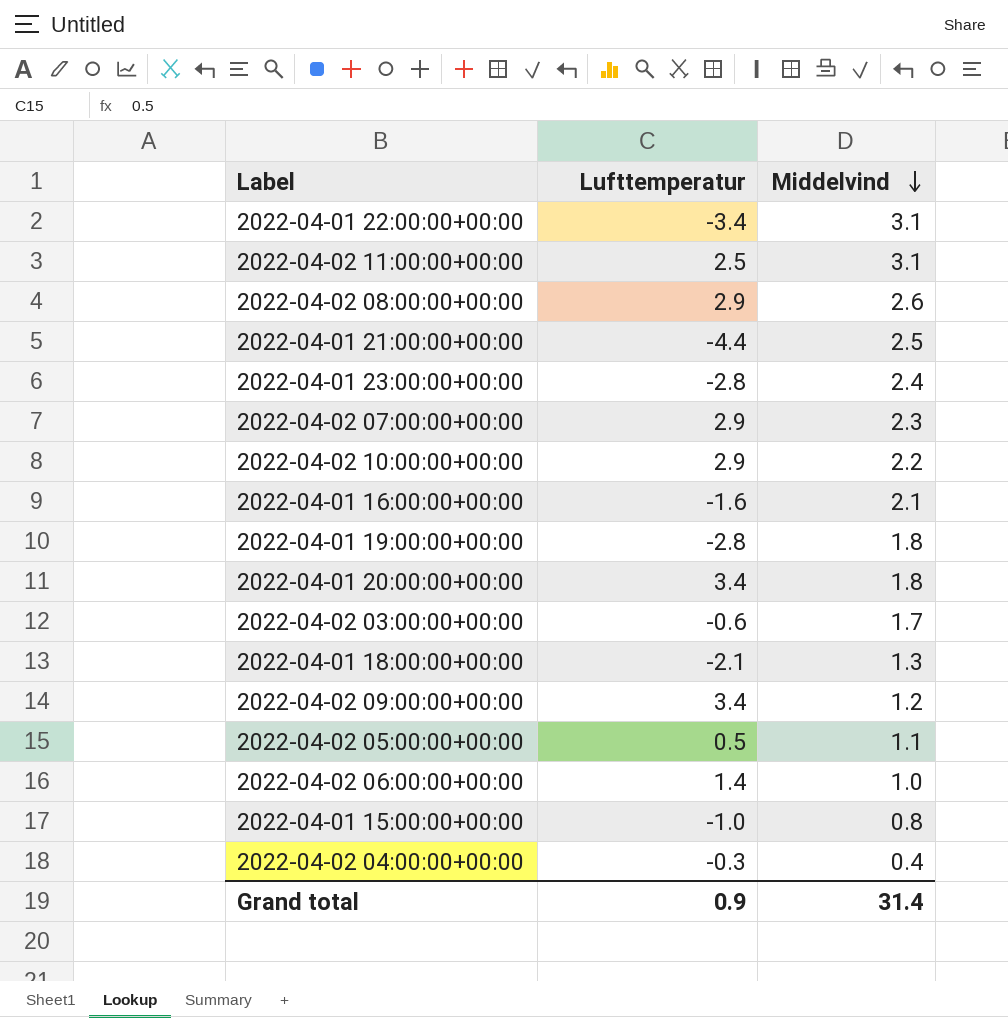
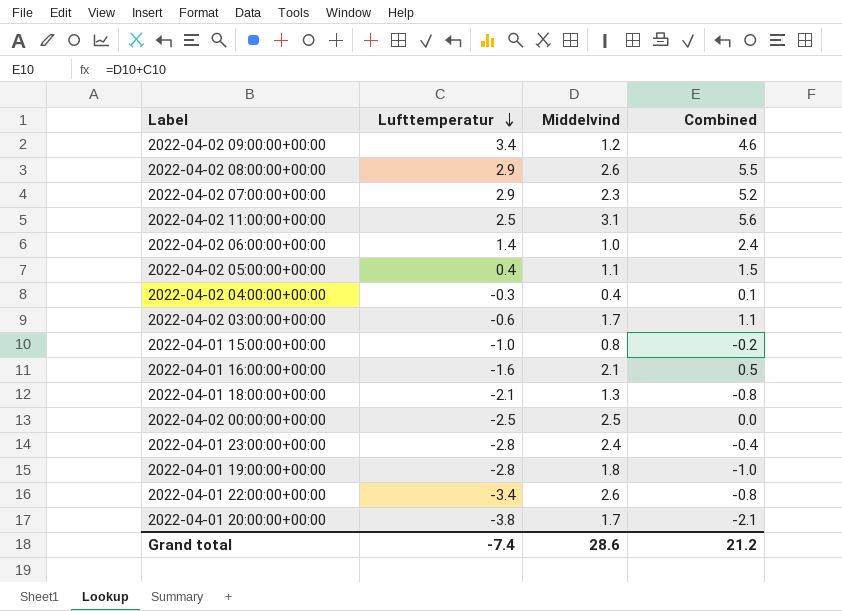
row order: Middelvind descending -> Lufttemperatur descending
column Combined | formula: none -> [Lufttemperatur] + [Middelvind]
row 2022-04-01 21:00:00+00:00: -4.4 | 2.5 -> none
row 2022-04-02 10:00:00+00:00: 2.9 | 2.2 -> none
2022-04-02 05:00:00+00:00 | Lufttemperatur: 0.5 -> 0.4
row 2022-04-02 00:00:00+00:00: none -> -2.5 | 2.5 | 0.0
2022-04-01 22:00:00+00:00 | Middelvind: 3.1 -> 2.6
2022-04-01 20:00:00+00:00 | Lufttemperatur: 3.4 -> -3.8
2022-04-01 20:00:00+00:00 | Middelvind: 1.8 -> 1.7
Grand total | Lufttemperatur: 0.9 -> -7.4
Grand total | Middelvind: 31.4 -> 28.6

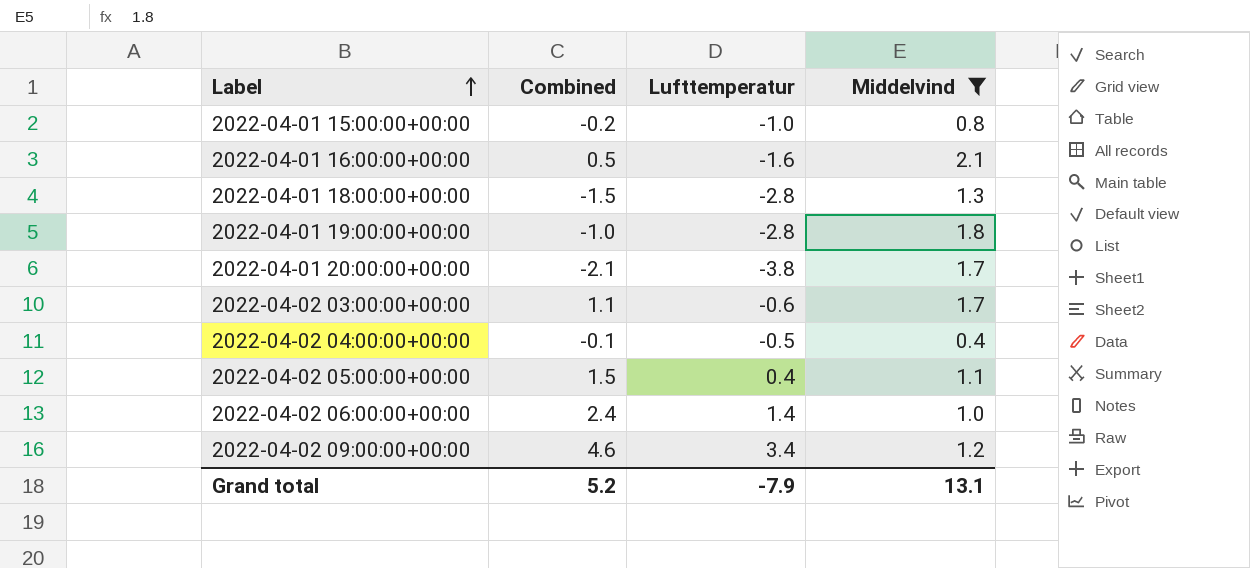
filter: none -> Middelvind <= 2.1
row order: Lufttemperatur descending -> Label ascending
column Combined | position: 4 -> 2
2022-04-01 18:00:00+00:00 | Combined: -0.8 -> -1.5
2022-04-01 18:00:00+00:00 | Lufttemperatur: -2.1 -> -2.8
2022-04-02 04:00:00+00:00 | Combined: 0.1 -> -0.1
2022-04-02 04:00:00+00:00 | Lufttemperatur: -0.3 -> -0.5
Grand total | Combined: 21.2 -> 5.2
Grand total | Lufttemperatur: -7.4 -> -7.9
Grand total | Middelvind: 28.6 -> 13.1

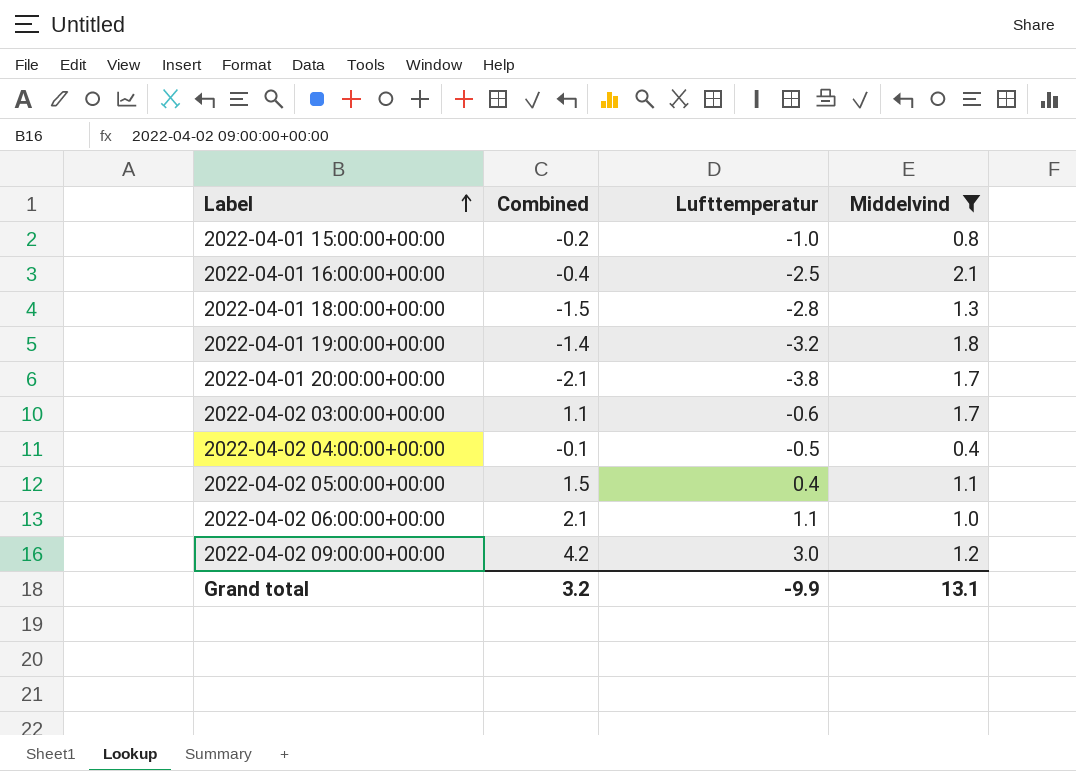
2022-04-01 16:00:00+00:00 | Combined: 0.5 -> -0.4
2022-04-01 16:00:00+00:00 | Lufttemperatur: -1.6 -> -2.5
2022-04-01 19:00:00+00:00 | Combined: -1.0 -> -1.4
2022-04-01 19:00:00+00:00 | Lufttemperatur: -2.8 -> -3.2
2022-04-02 06:00:00+00:00 | Combined: 2.4 -> 2.1
2022-04-02 06:00:00+00:00 | Lufttemperatur: 1.4 -> 1.1
2022-04-02 09:00:00+00:00 | Combined: 4.6 -> 4.2
2022-04-02 09:00:00+00:00 | Lufttemperatur: 3.4 -> 3.0
Grand total | Combined: 5.2 -> 3.2
Grand total | Lufttemperatur: -7.9 -> -9.9

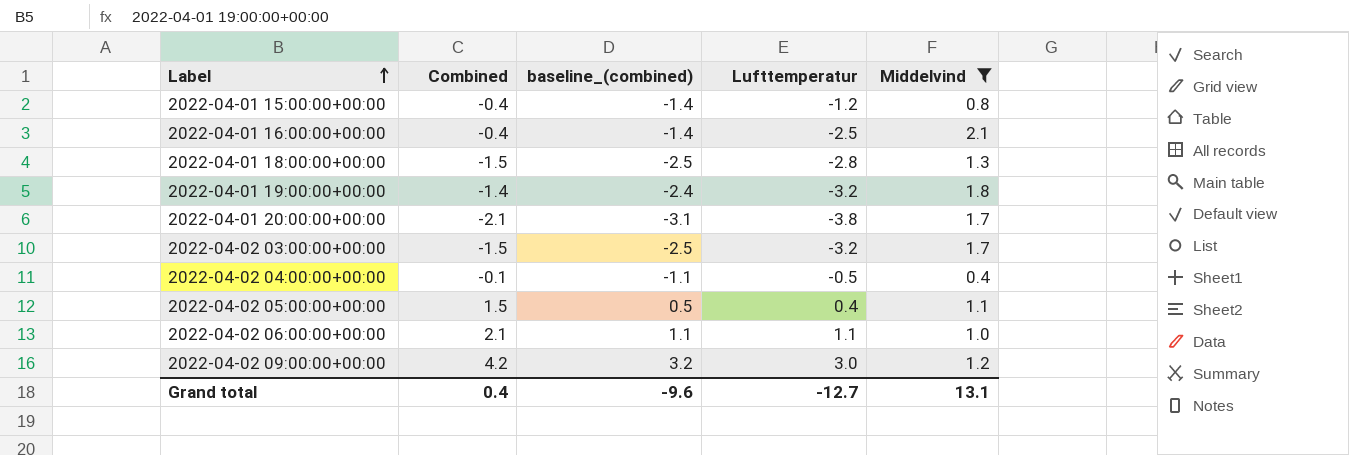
column baseline_(combined) | formula: none -> [Combined] - 1
2022-04-01 15:00:00+00:00 | Combined: -0.2 -> -0.4
2022-04-01 15:00:00+00:00 | Lufttemperatur: -1.0 -> -1.2
2022-04-02 03:00:00+00:00 | Combined: 1.1 -> -1.5
2022-04-02 03:00:00+00:00 | Lufttemperatur: -0.6 -> -3.2
Grand total | Combined: 3.2 -> 0.4
Grand total | Lufttemperatur: -9.9 -> -12.7

